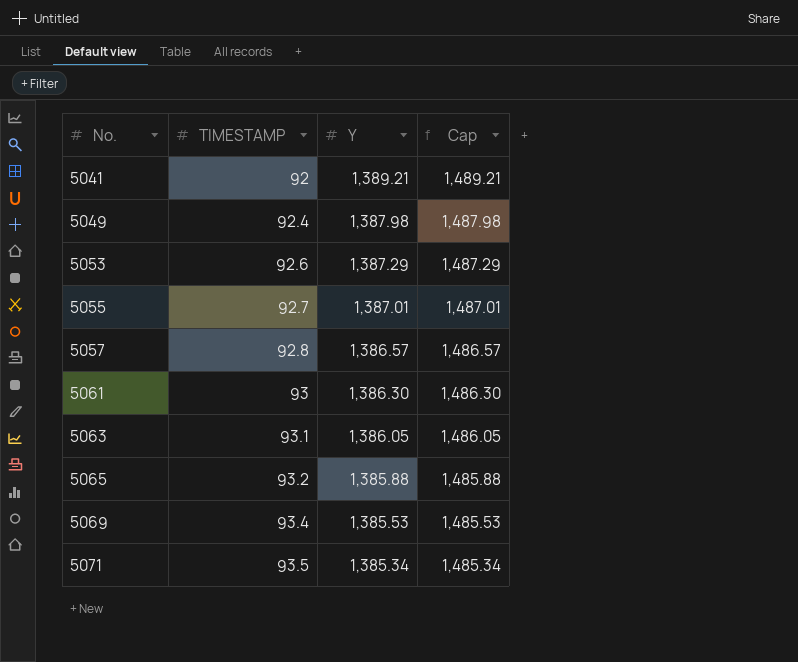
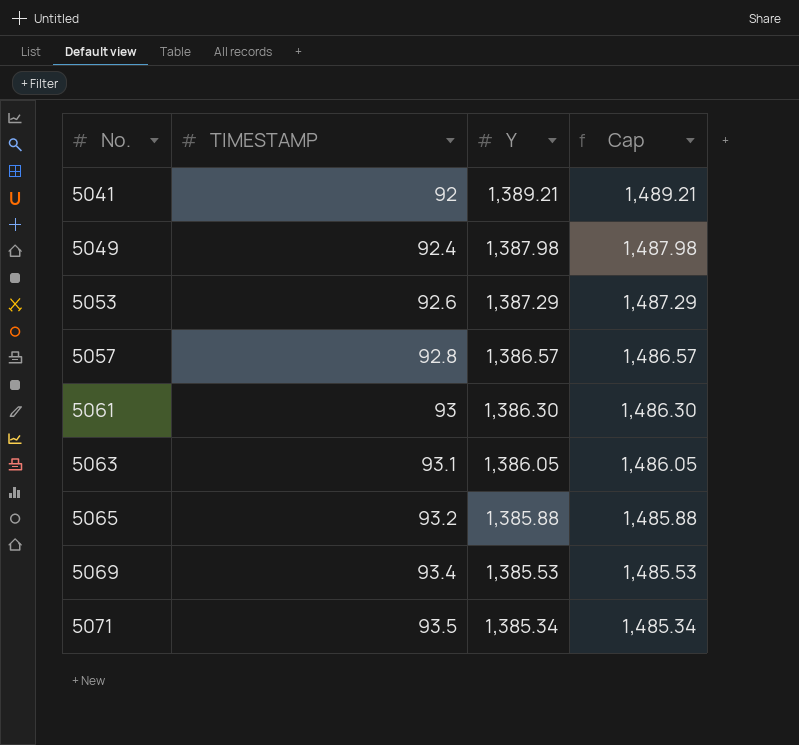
row 5055: 92.7 | 1,387.01 | 1,487.01 -> none

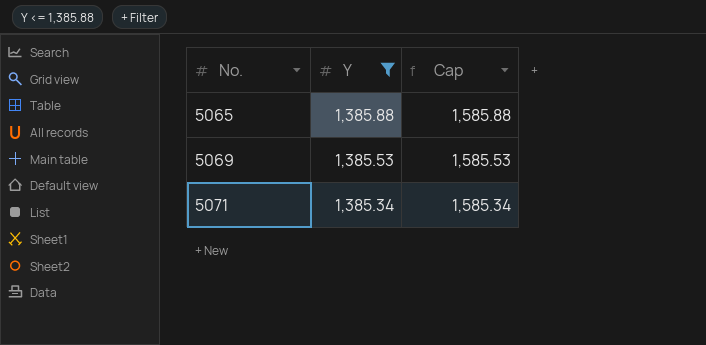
filter: none -> Y <= 1,385.88
column TIMESTAMP | position: 2 -> none
column Cap | formula: [Y] + 100 -> [Y] + 200

